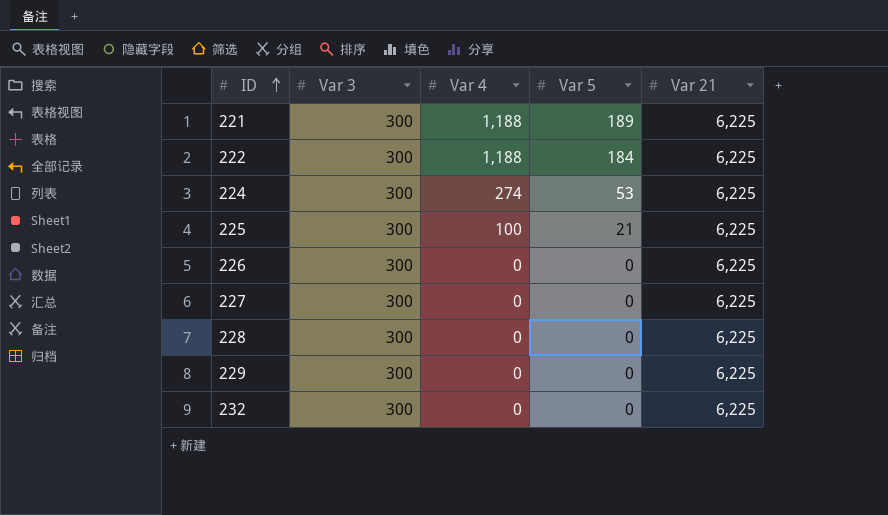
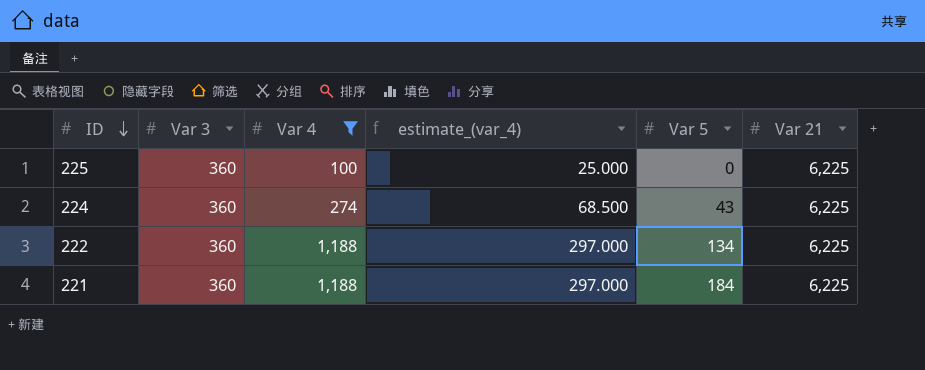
filter: none -> Var 4 != 0
row order: ID ascending -> ID descending
column estimate_(var_4) | formula: none -> [Var 4] * 0.25
225 | Var 3: 300 -> 360
225 | Var 5: 21 -> 0
224 | Var 3: 300 -> 360
224 | Var 5: 53 -> 43
222 | Var 3: 300 -> 360
222 | Var 5: 184 -> 134
221 | Var 3: 300 -> 360
221 | Var 5: 189 -> 184

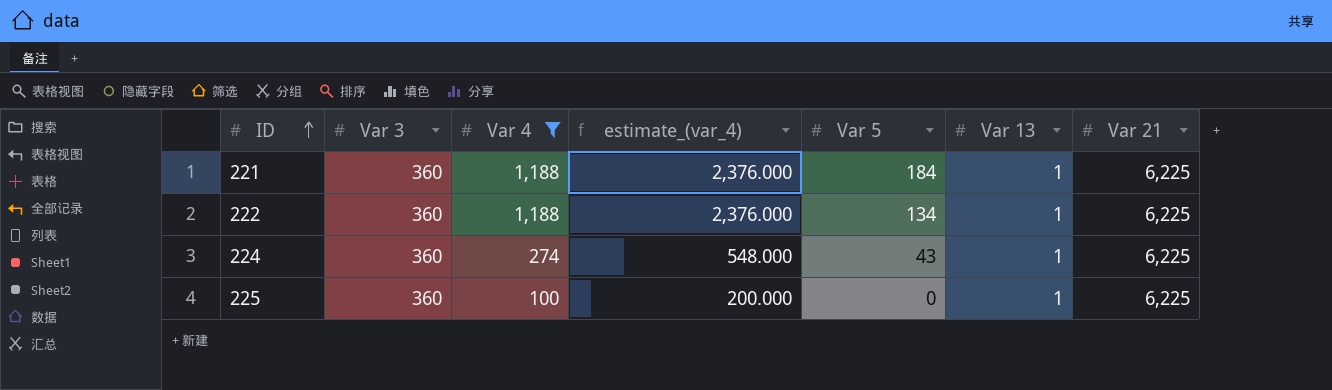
row order: ID descending -> ID ascending
column estimate_(var_4) | formula: [Var 4] * 0.25 -> [Var 4] * 2
column Var 13 | position: none -> 6

